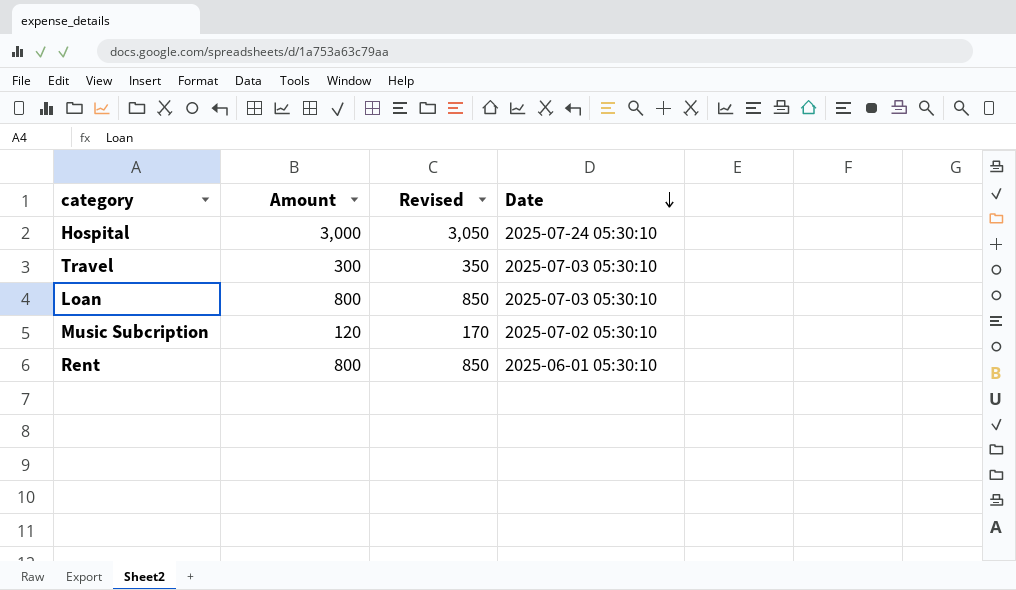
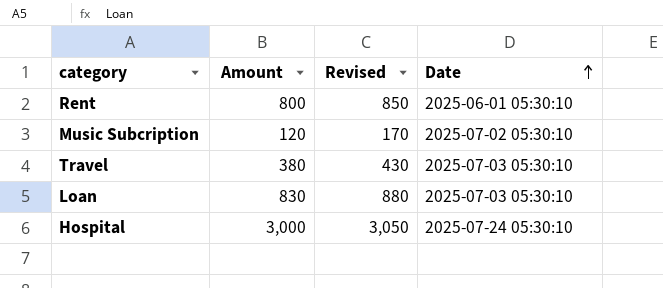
row order: Date descending -> Date ascending
Travel | Amount: 300 -> 380
Travel | Revised: 350 -> 430
Loan | Amount: 800 -> 830
Loan | Revised: 850 -> 880

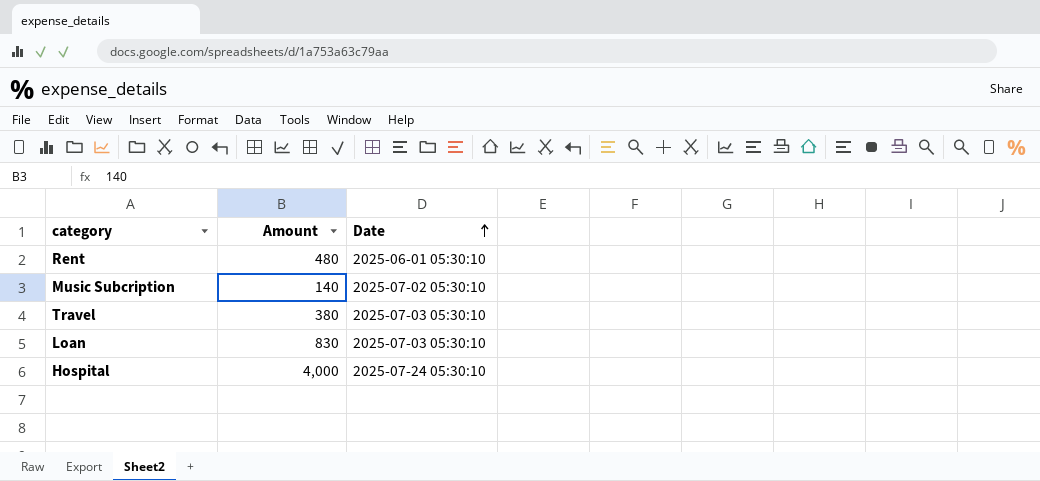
column Revised | formula: [Amount] + 50 -> none
Rent | Amount: 800 -> 480
Music Subcription | Amount: 120 -> 140
Hospital | Amount: 3,000 -> 4,000

